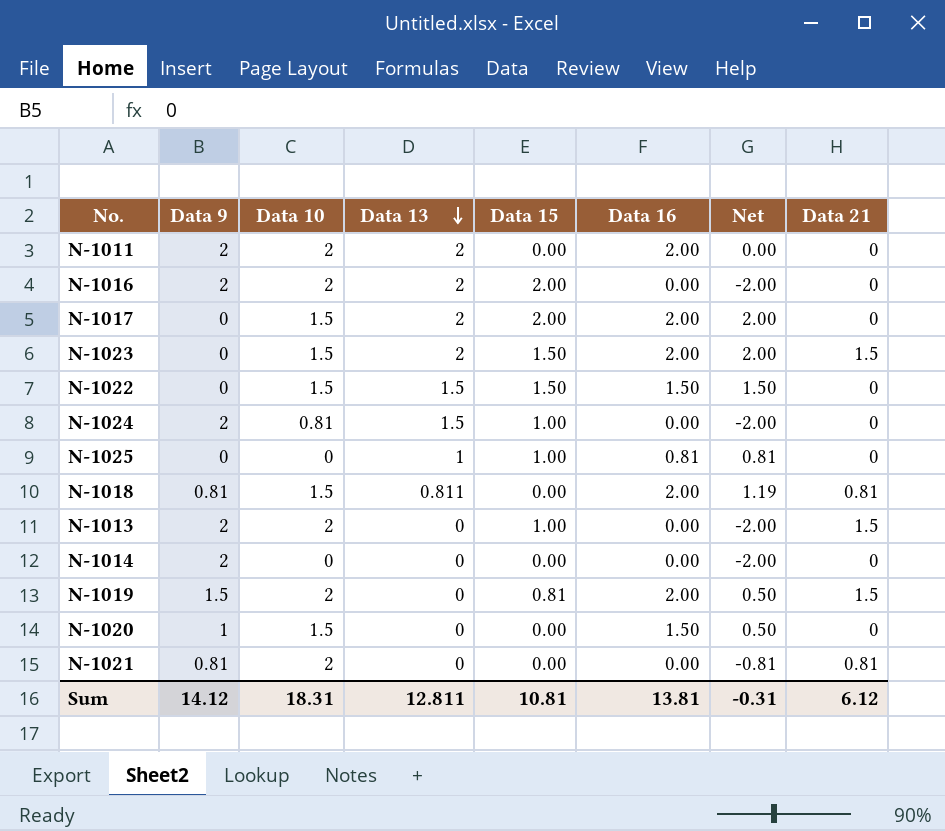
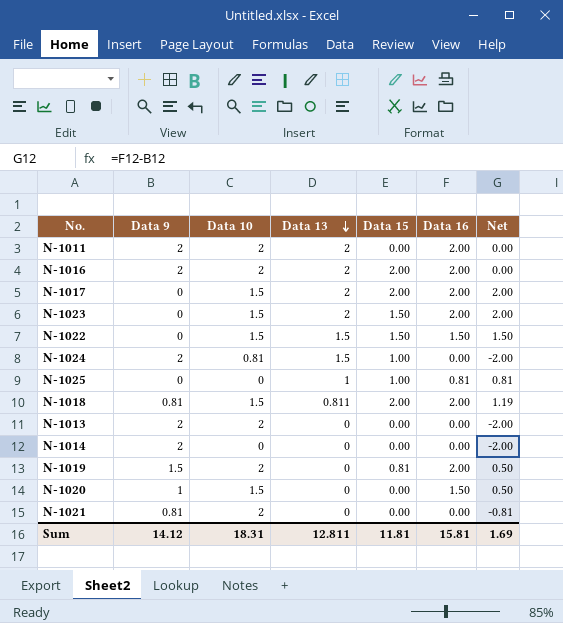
column Data 21 | position: 8 -> none
N-1016 | Data 16: 0.00 -> 2.00
N-1016 | Net: -2.00 -> 0.00
N-1018 | Data 15: 0.00 -> 2.00
N-1013 | Data 15: 1.00 -> 0.00
Sum | Data 15: 10.81 -> 11.81
Sum | Data 16: 13.81 -> 15.81
Sum | Net: -0.31 -> 1.69

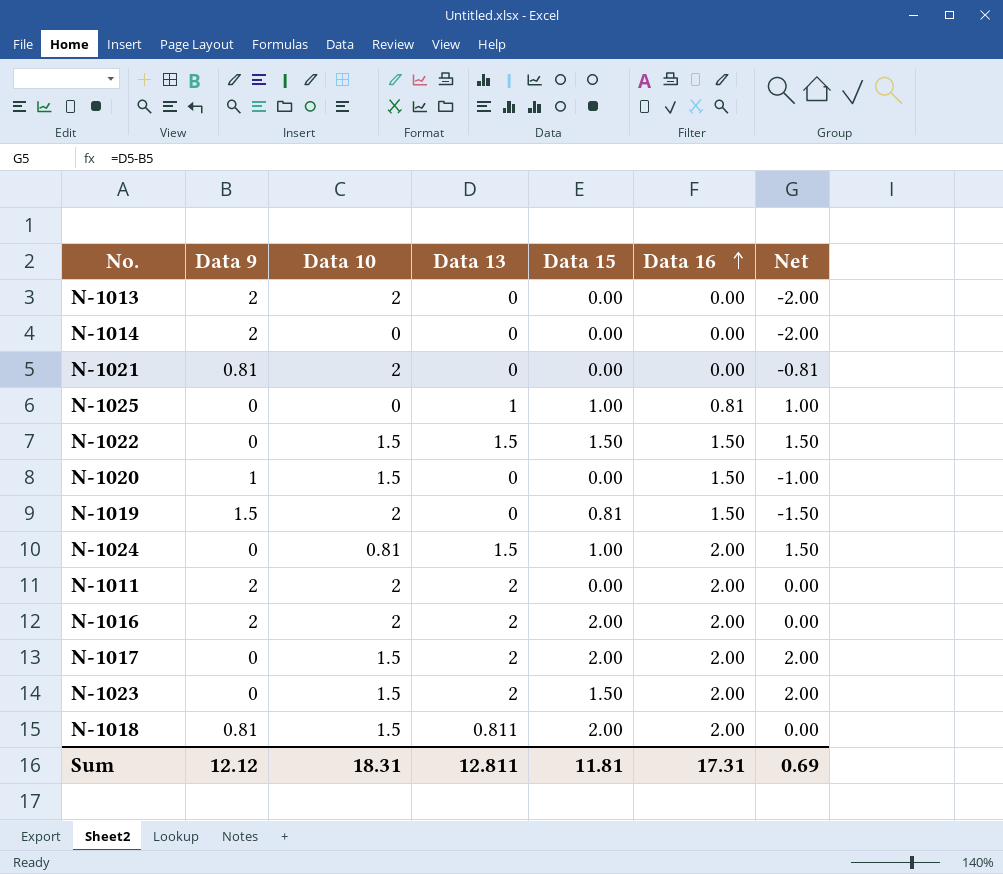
row order: Data 13 descending -> Data 16 ascending
column Net | formula: [Data 16] - [Data 9] -> [Data 13] - [Data 9]
N-1019 | Data 16: 2.00 -> 1.50
N-1024 | Data 9: 2 -> 0
N-1024 | Data 16: 0.00 -> 2.00
Sum | Data 9: 14.12 -> 12.12
Sum | Data 16: 15.81 -> 17.31
Sum | Net: 1.69 -> 0.69

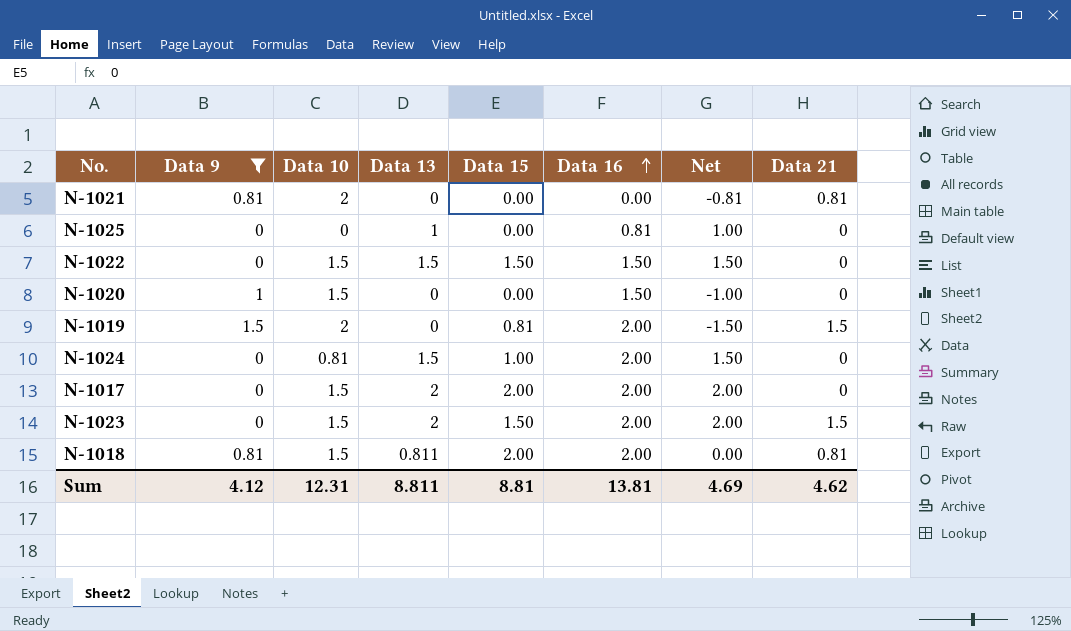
filter: none -> Data 9 != 2
column Data 21 | position: none -> 8
N-1025 | Data 15: 1.00 -> 0.00
N-1019 | Data 16: 1.50 -> 2.00
Sum | Data 9: 12.12 -> 4.12
Sum | Data 10: 18.31 -> 12.31
Sum | Data 13: 12.811 -> 8.811
Sum | Data 15: 11.81 -> 8.81
Sum | Data 16: 17.31 -> 13.81
Sum | Net: 0.69 -> 4.69

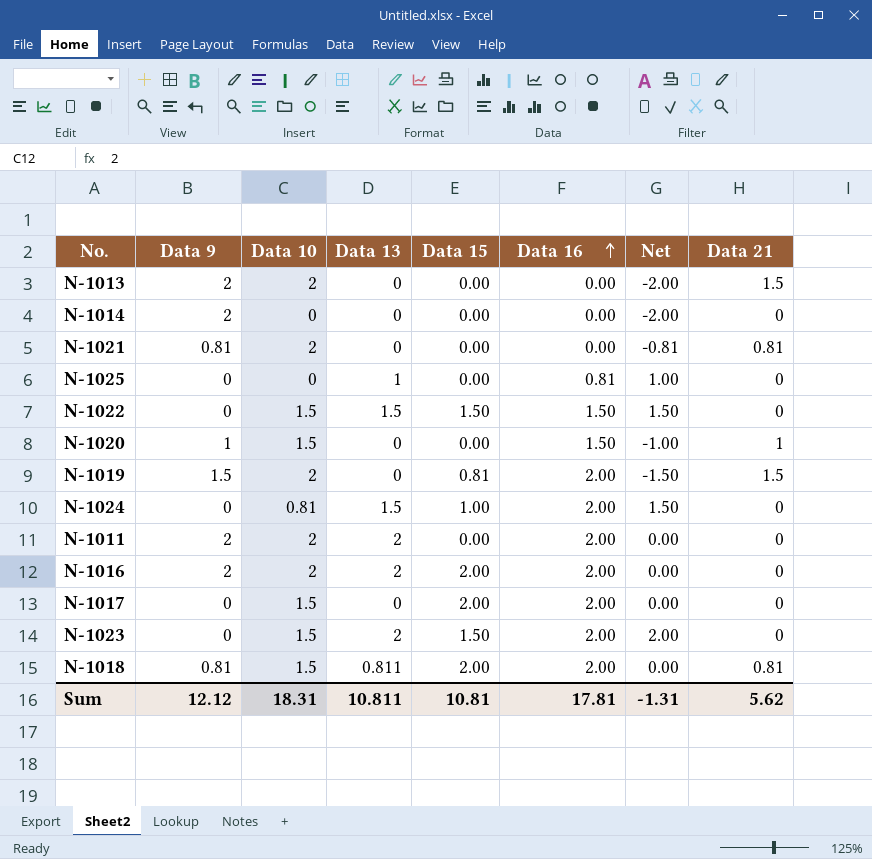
filter: Data 9 != 2 -> none
N-1020 | Data 21: 0 -> 1
N-1017 | Data 13: 2 -> 0
N-1017 | Net: 2.00 -> 0.00
N-1023 | Data 21: 1.5 -> 0
Sum | Data 9: 4.12 -> 12.12
Sum | Data 10: 12.31 -> 18.31
Sum | Data 13: 8.811 -> 10.811
Sum | Data 15: 8.81 -> 10.81
Sum | Data 16: 13.81 -> 17.81
Sum | Net: 4.69 -> -1.31
Sum | Data 21: 4.62 -> 5.62

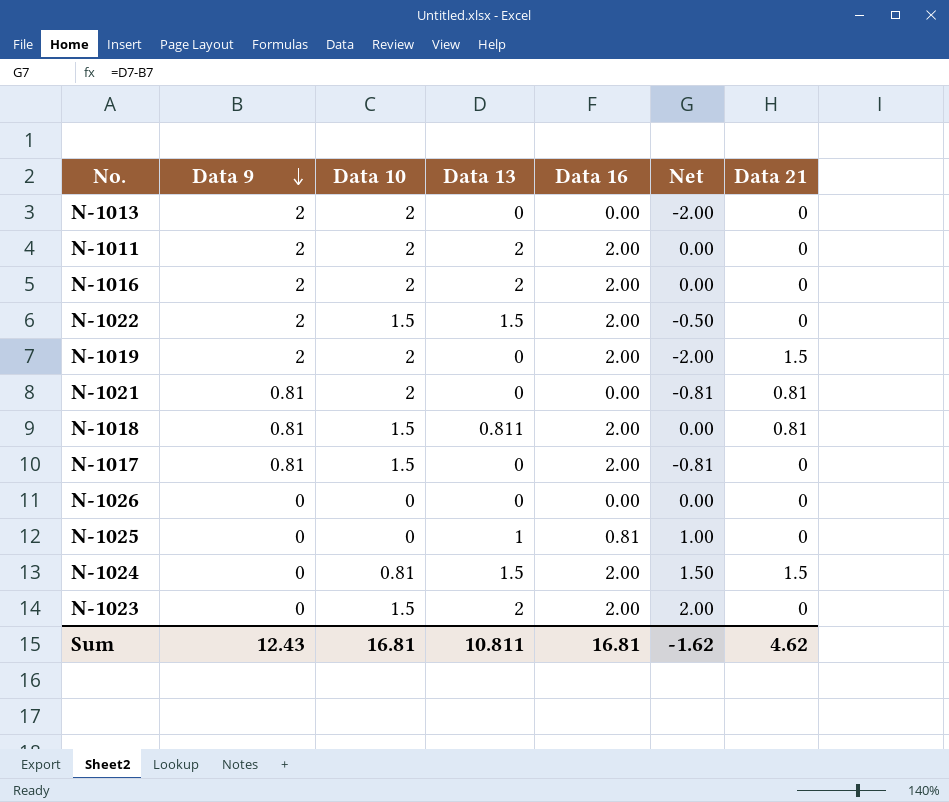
row order: Data 16 ascending -> Data 9 descending
column Data 15 | position: 5 -> none
row N-1014: 2 | 0 | 0 | 0.00 | 0.00 | -2.00 | 0 -> none
row N-1020: 1 | 1.5 | 0 | 0.00 | 1.50 | -1.00 | 1 -> none
N-1013 | Data 21: 1.5 -> 0
N-1022 | Data 9: 0 -> 2
N-1022 | Data 16: 1.50 -> 2.00
N-1022 | Net: 1.50 -> -0.50
N-1019 | Data 9: 1.5 -> 2
N-1019 | Net: -1.50 -> -2.00
N-1017 | Data 9: 0 -> 0.81
N-1017 | Net: 0.00 -> -0.81
row N-1026: none -> 0 | 0 | 0 | 0.00 | 0.00 | 0
N-1024 | Data 21: 0 -> 1.5
Sum | Data 9: 12.12 -> 12.43
Sum | Data 10: 18.31 -> 16.81
Sum | Data 16: 17.81 -> 16.81
Sum | Net: -1.31 -> -1.62
Sum | Data 21: 5.62 -> 4.62

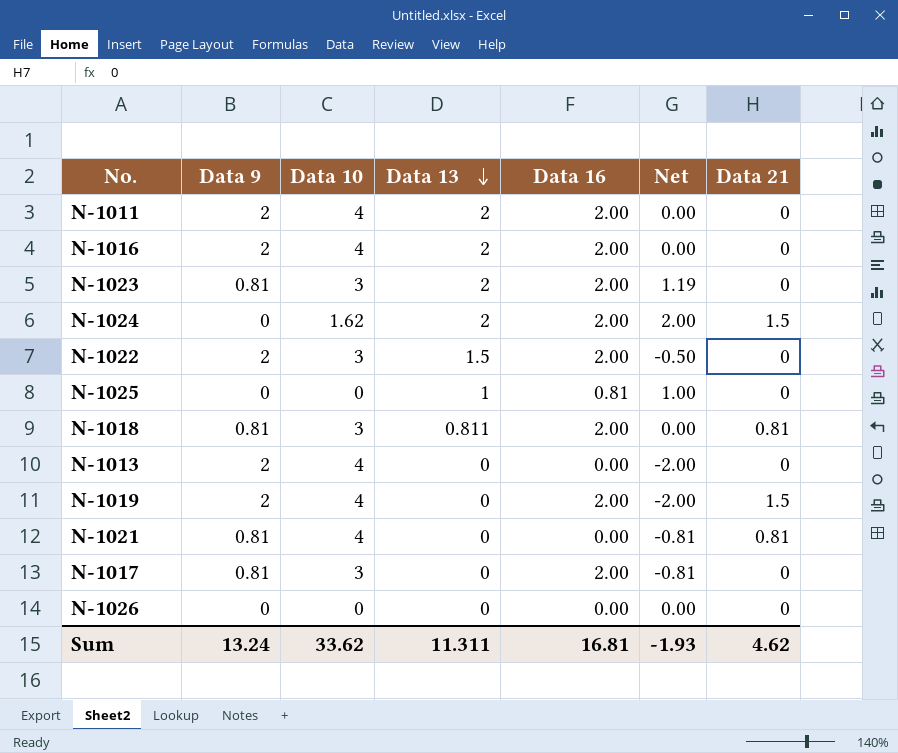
row order: Data 9 descending -> Data 13 descending
N-1011 | Data 10: 2 -> 4
N-1016 | Data 10: 2 -> 4
N-1023 | Data 9: 0 -> 0.81
N-1023 | Data 10: 1.5 -> 3
N-1023 | Net: 2.00 -> 1.19
N-1024 | Data 10: 0.81 -> 1.62
N-1024 | Data 13: 1.5 -> 2
N-1024 | Net: 1.50 -> 2.00
N-1022 | Data 10: 1.5 -> 3
N-1018 | Data 10: 1.5 -> 3
N-1013 | Data 10: 2 -> 4
N-1019 | Data 10: 2 -> 4
N-1021 | Data 10: 2 -> 4
N-1017 | Data 10: 1.5 -> 3
Sum | Data 9: 12.43 -> 13.24
Sum | Data 10: 16.81 -> 33.62
Sum | Data 13: 10.811 -> 11.311
Sum | Net: -1.62 -> -1.93

